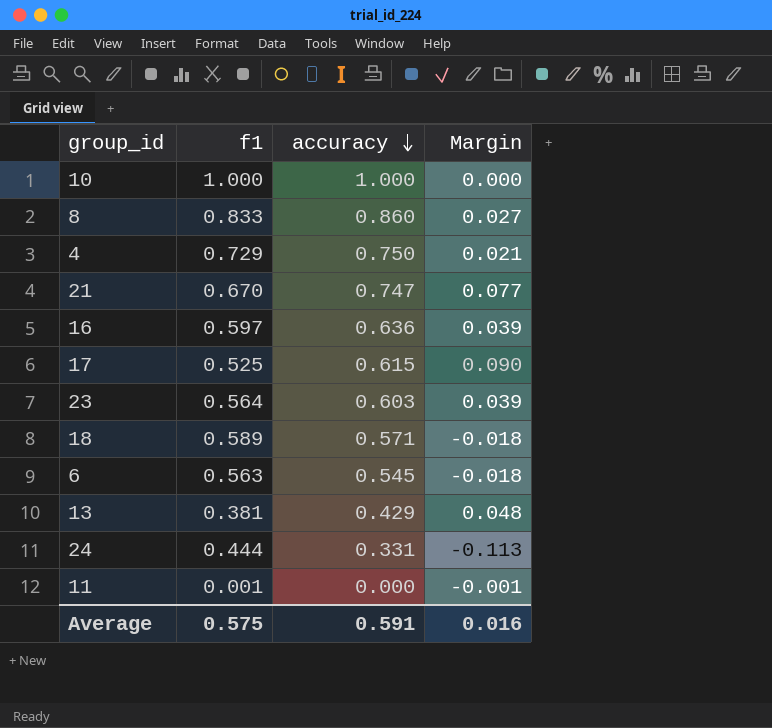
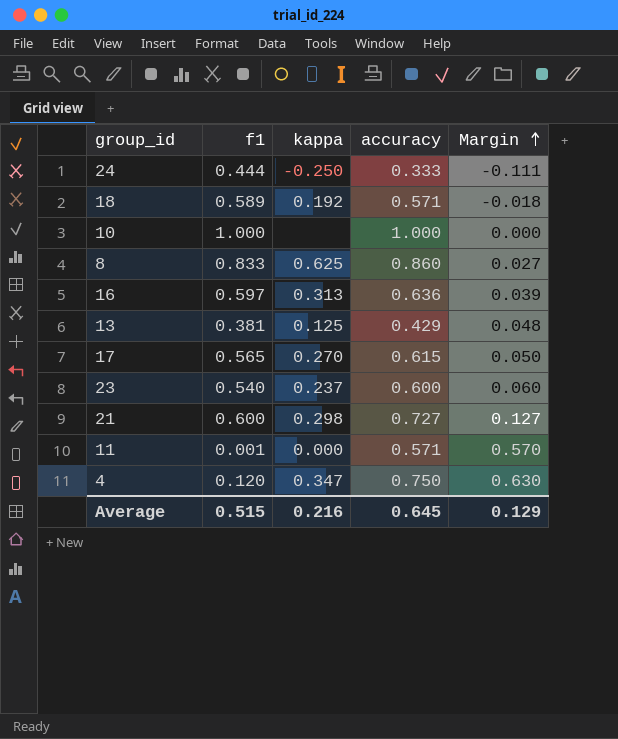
row order: accuracy descending -> Margin ascending
column kappa | position: none -> 3
row 6: 0.563 | 0.545 | -0.018 -> none
24 | accuracy: 0.331 -> 0.333
24 | Margin: -0.113 -> -0.111
17 | f1: 0.525 -> 0.565
17 | Margin: 0.090 -> 0.050
23 | f1: 0.564 -> 0.540
23 | accuracy: 0.603 -> 0.600
23 | Margin: 0.039 -> 0.060
21 | f1: 0.670 -> 0.600
21 | accuracy: 0.747 -> 0.727
21 | Margin: 0.077 -> 0.127
11 | accuracy: 0.000 -> 0.571
11 | Margin: -0.001 -> 0.570
4 | f1: 0.729 -> 0.120
4 | Margin: 0.021 -> 0.630
Average | f1: 0.575 -> 0.515
Average | accuracy: 0.591 -> 0.645
Average | Margin: 0.016 -> 0.129

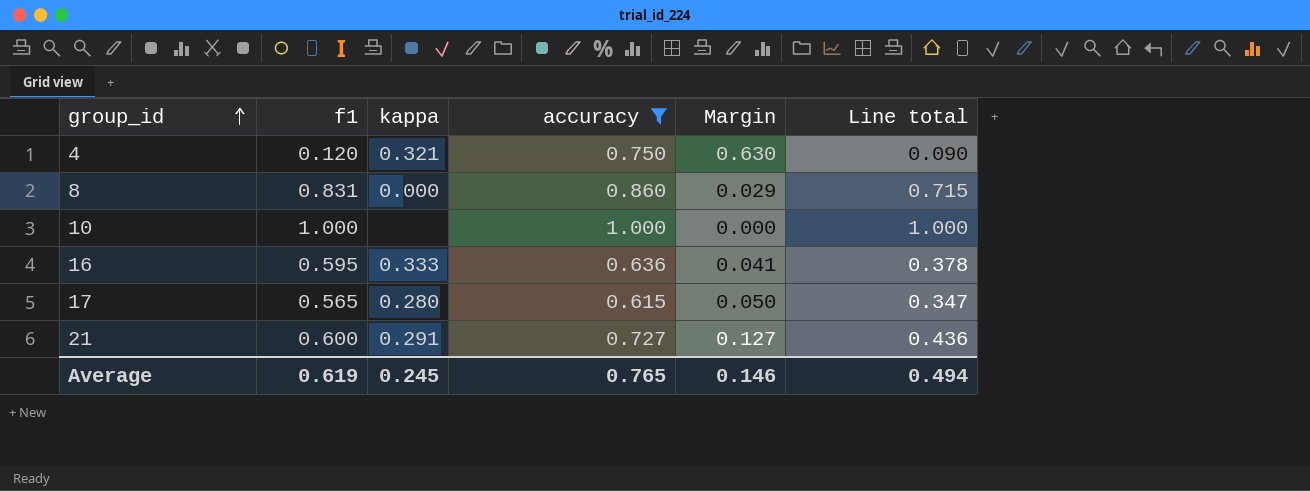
filter: none -> accuracy >= 0.615
row order: Margin ascending -> group_id ascending
column Line total | formula: none -> [f1] * [accuracy]
4 | kappa: 0.347 -> 0.321
8 | f1: 0.833 -> 0.831
8 | kappa: 0.625 -> 0.000
8 | Margin: 0.027 -> 0.029
16 | f1: 0.597 -> 0.595
16 | kappa: 0.313 -> 0.333
16 | Margin: 0.039 -> 0.041
17 | kappa: 0.270 -> 0.280
21 | kappa: 0.298 -> 0.291
Average | f1: 0.515 -> 0.619
Average | kappa: 0.216 -> 0.245
Average | accuracy: 0.645 -> 0.765
Average | Margin: 0.129 -> 0.146

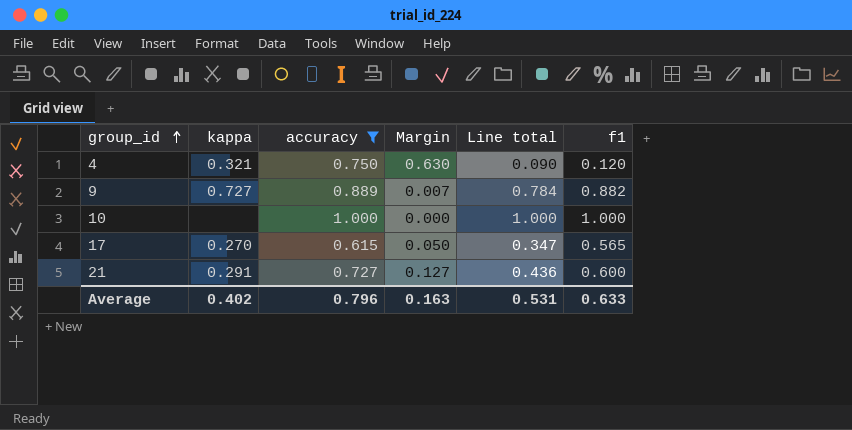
column f1 | position: 2 -> 6
row 8: 0.831 | 0.000 | 0.860 | 0.029 | 0.715 -> none
row 16: 0.595 | 0.333 | 0.636 | 0.041 | 0.378 -> none
row 9: none -> 0.727 | 0.889 | 0.007 | 0.784 | 0.882
17 | kappa: 0.280 -> 0.270
Average | kappa: 0.245 -> 0.402
Average | accuracy: 0.765 -> 0.796
Average | Margin: 0.146 -> 0.163
Average | Line total: 0.494 -> 0.531
Average | f1: 0.619 -> 0.633

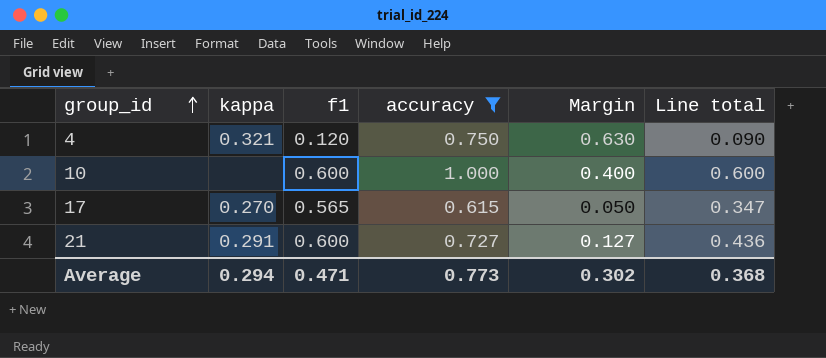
column f1 | position: 6 -> 3
row 9: 0.727 | 0.889 | 0.007 | 0.784 | 0.882 -> none
10 | f1: 1.000 -> 0.600
10 | Margin: 0.000 -> 0.400
10 | Line total: 1.000 -> 0.600
Average | kappa: 0.402 -> 0.294
Average | f1: 0.633 -> 0.471
Average | accuracy: 0.796 -> 0.773
Average | Margin: 0.163 -> 0.302
Average | Line total: 0.531 -> 0.368

